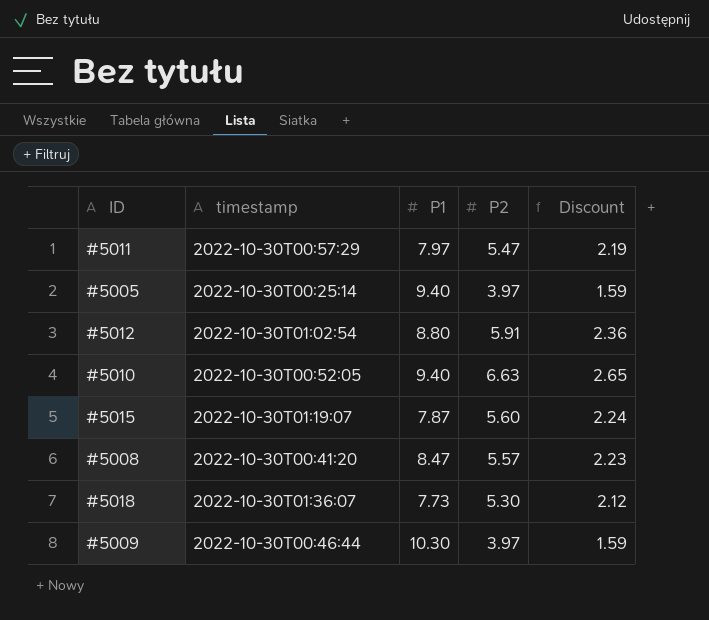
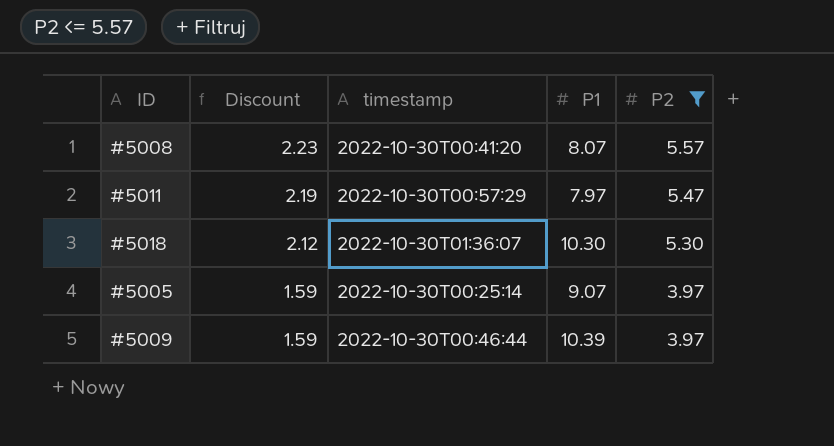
filter: none -> P2 <= 5.57
row order: none -> Discount descending
column Discount | position: 5 -> 2
#5008 | P1: 8.47 -> 8.07
#5018 | P1: 7.73 -> 10.30
#5005 | P1: 9.40 -> 9.07
#5009 | P1: 10.30 -> 10.39

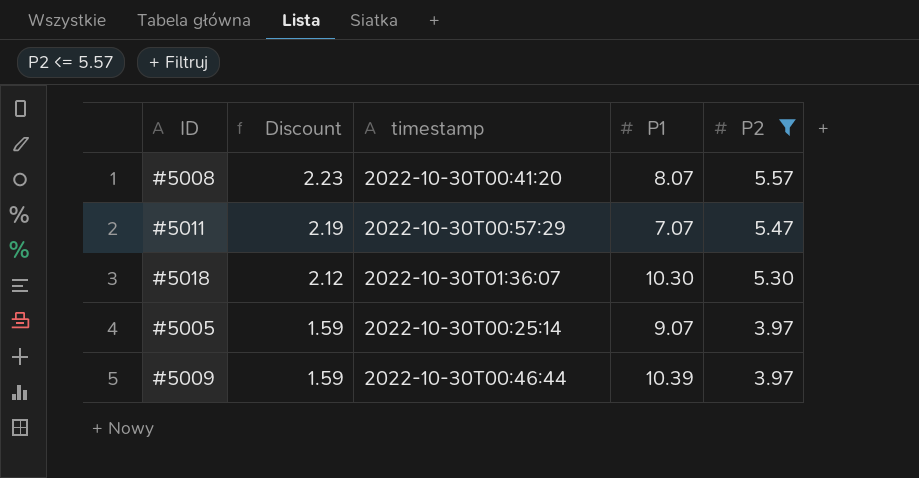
#5011 | P1: 7.97 -> 7.07

